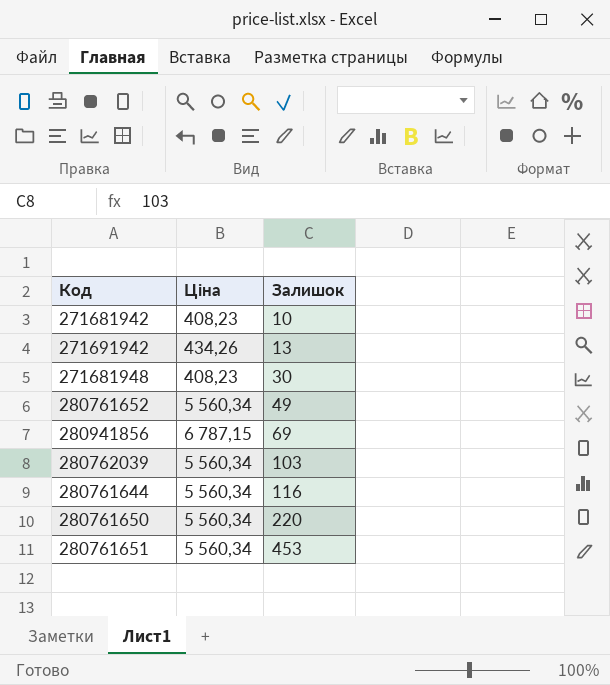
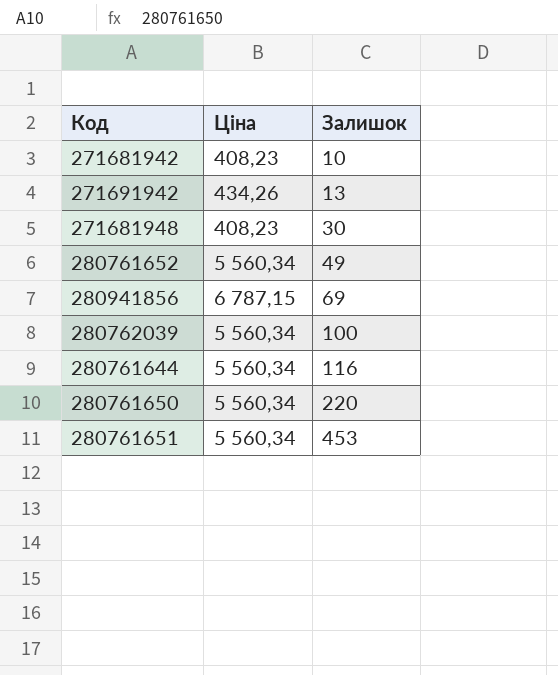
280762039 | Залишок: 103 -> 100

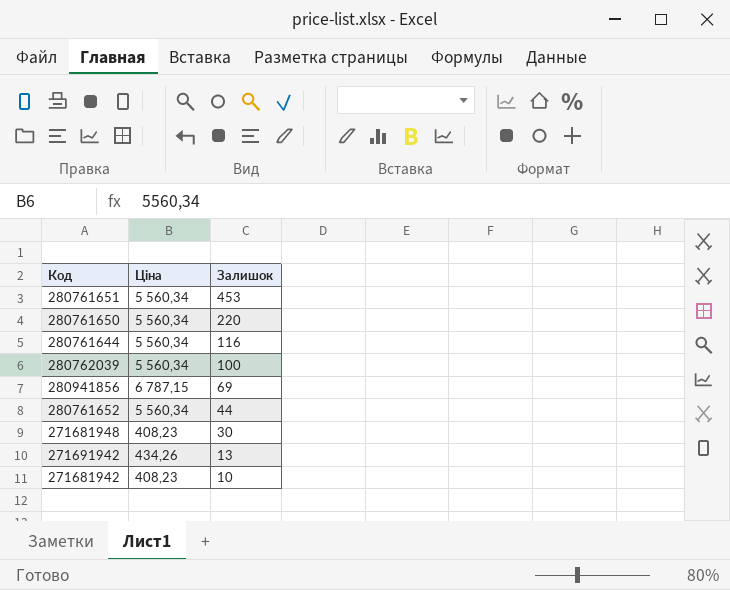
row order: Залишок ascending -> Залишок descending
280761652 | Залишок: 49 -> 44

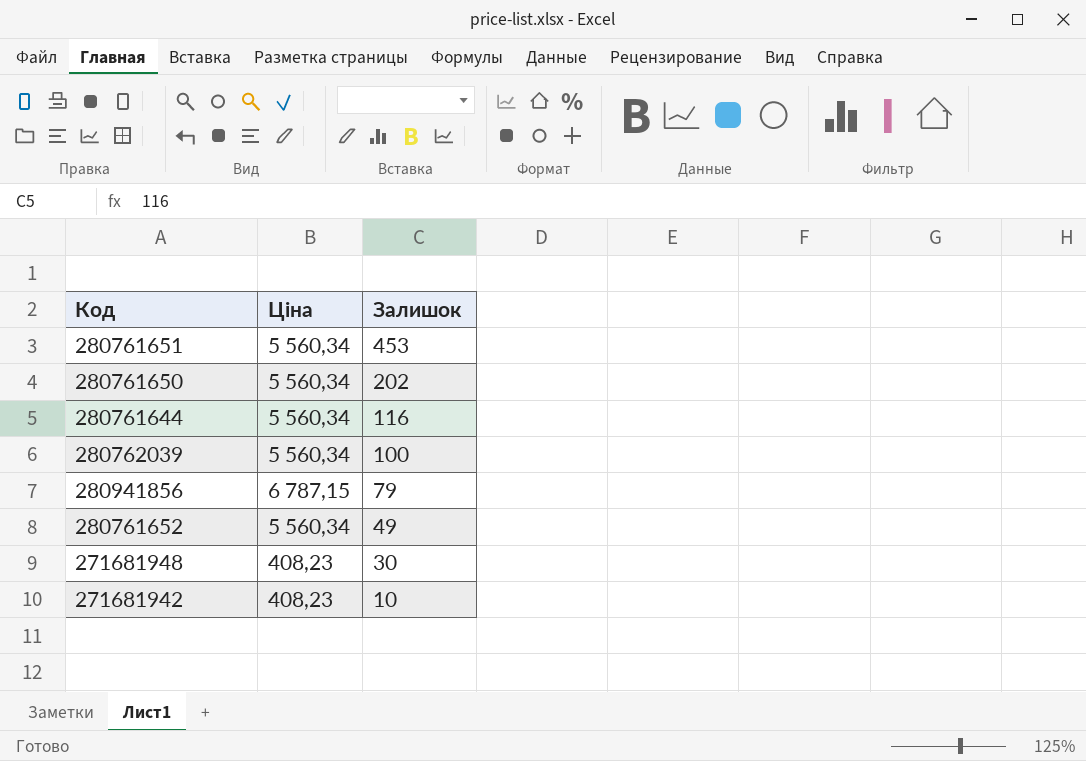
row 271691942: 434,26 | 13 -> none
280761650 | Залишок: 220 -> 202
280941856 | Залишок: 69 -> 79
280761652 | Залишок: 44 -> 49

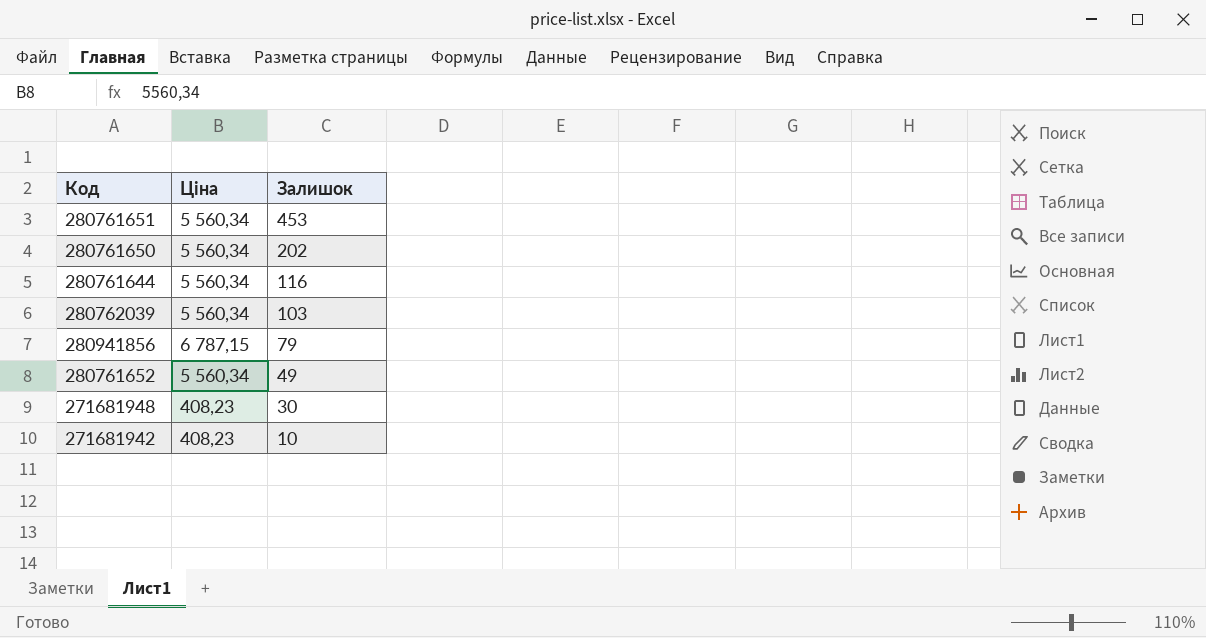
280762039 | Залишок: 100 -> 103

